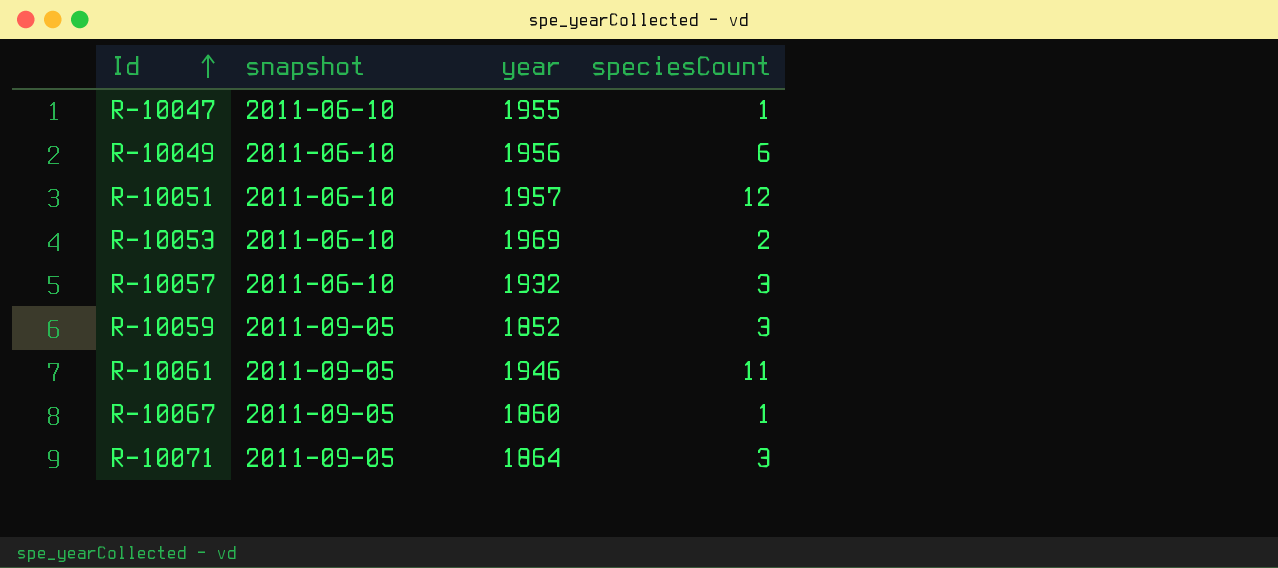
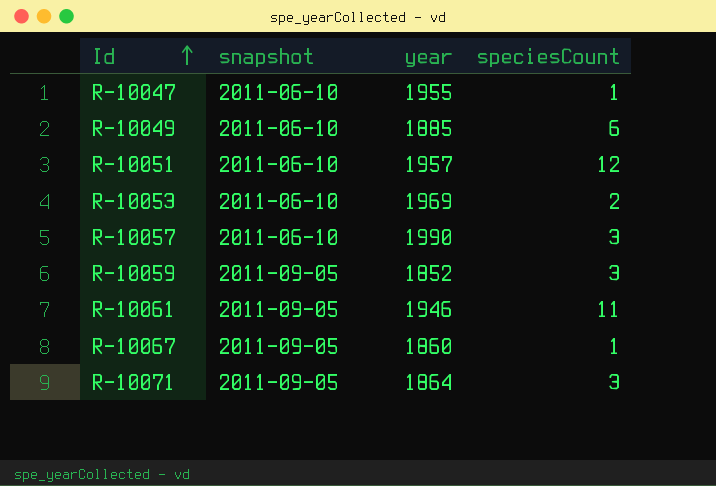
R-10049 | year: 1956 -> 1885
R-10057 | year: 1932 -> 1990

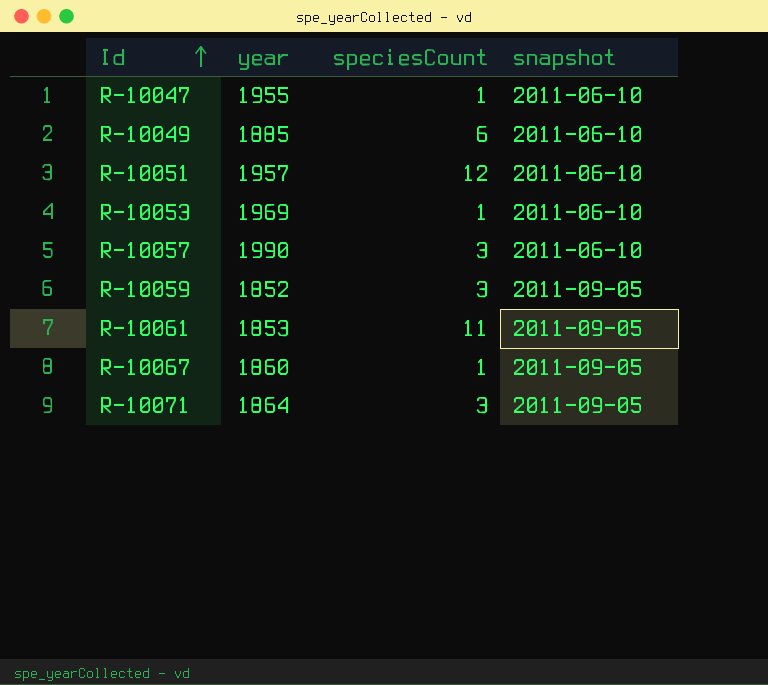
column snapshot | position: 2 -> 4
R-10053 | speciesCount: 2 -> 1
R-10061 | year: 1946 -> 1853

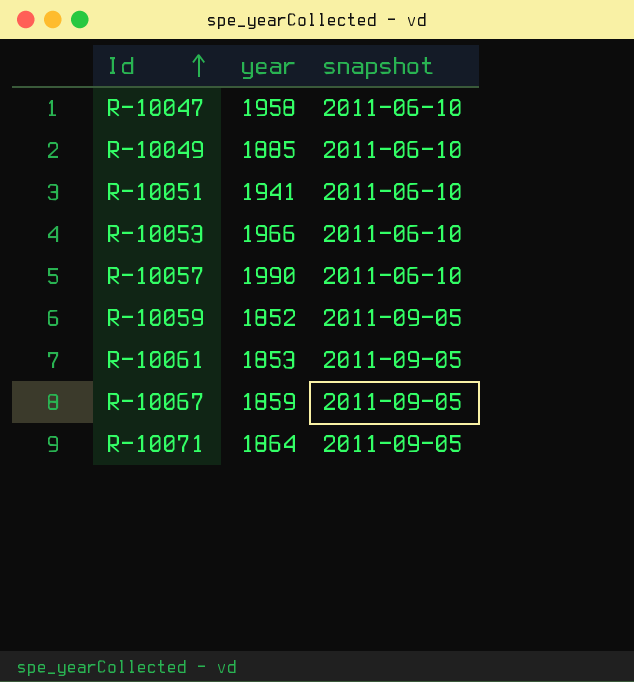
column speciesCount | position: 3 -> none
R-10047 | year: 1955 -> 1958
R-10051 | year: 1957 -> 1941
R-10053 | year: 1969 -> 1966
R-10067 | year: 1860 -> 1859

